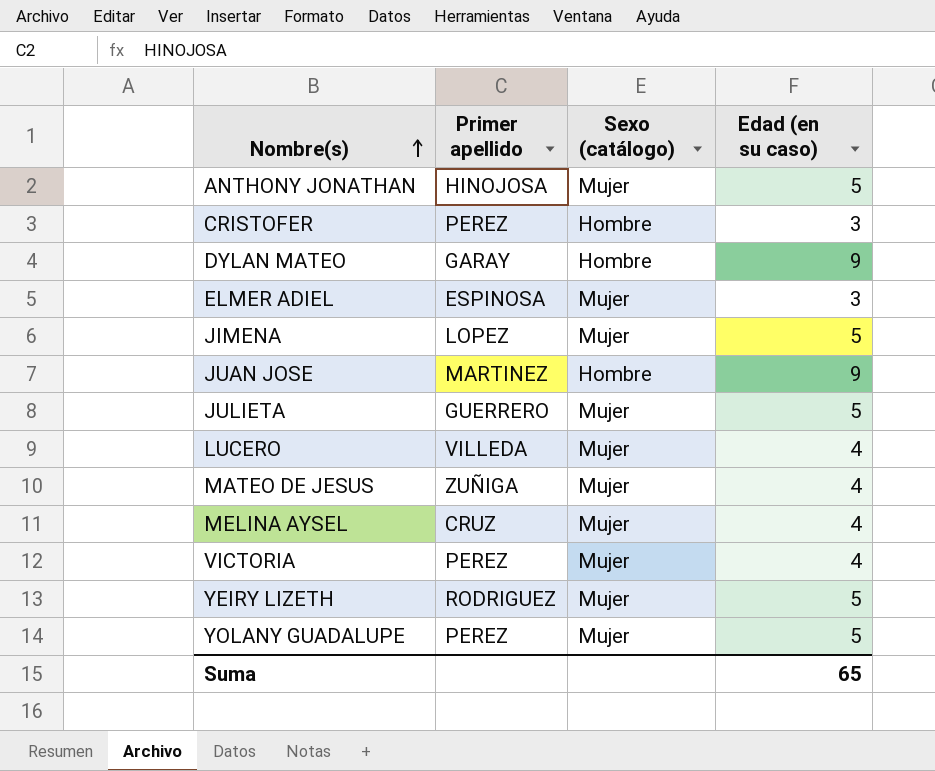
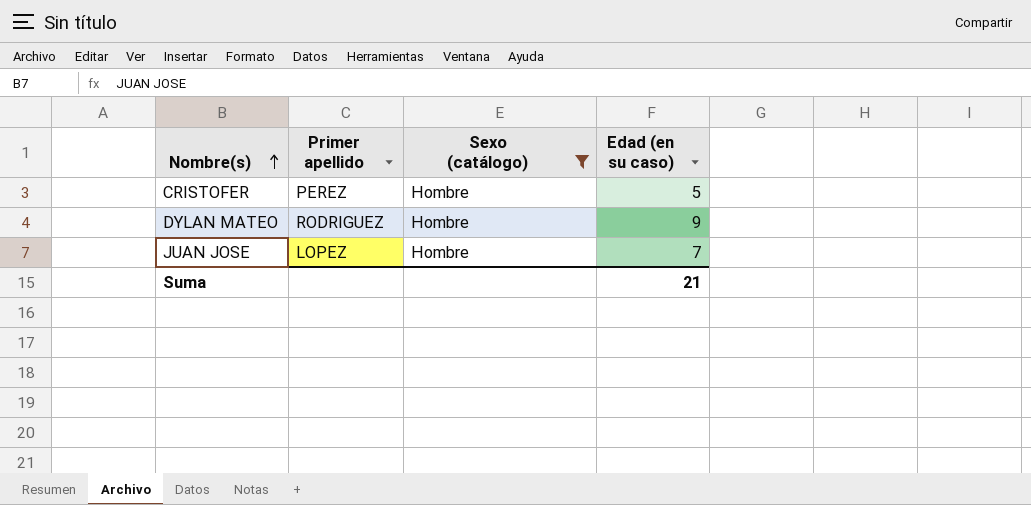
filter: none -> Sexo (catálogo) = Hombre
CRISTOFER | Edad (en su caso): 3 -> 5
DYLAN MATEO | Primer apellido: GARAY -> RODRIGUEZ
JUAN JOSE | Primer apellido: MARTINEZ -> LOPEZ
JUAN JOSE | Edad (en su caso): 9 -> 7
Suma | Edad (en su caso): 65 -> 21

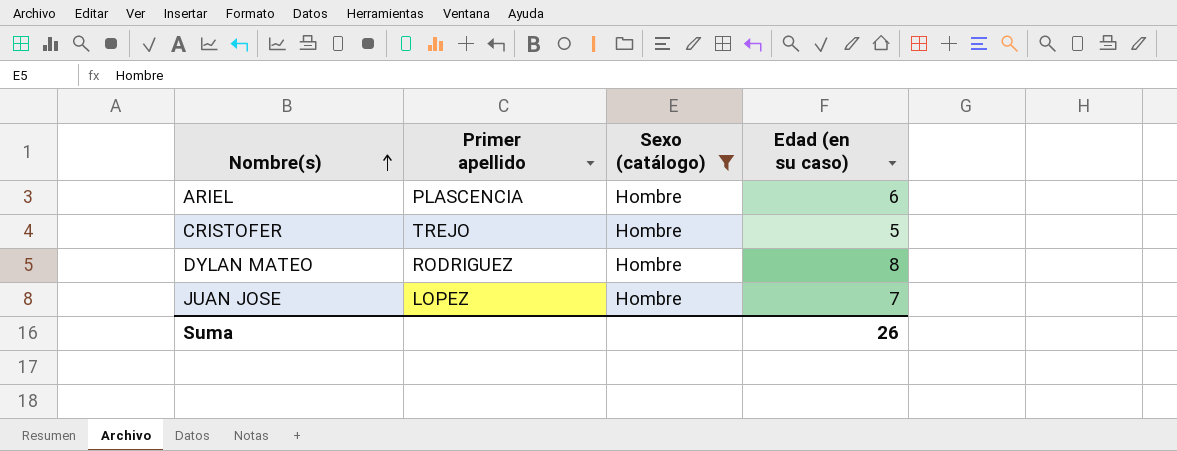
row ARIEL: none -> PLASCENCIA | Hombre | 6
CRISTOFER | Primer apellido: PEREZ -> TREJO
DYLAN MATEO | Edad (en su caso): 9 -> 8
Suma | Edad (en su caso): 21 -> 26

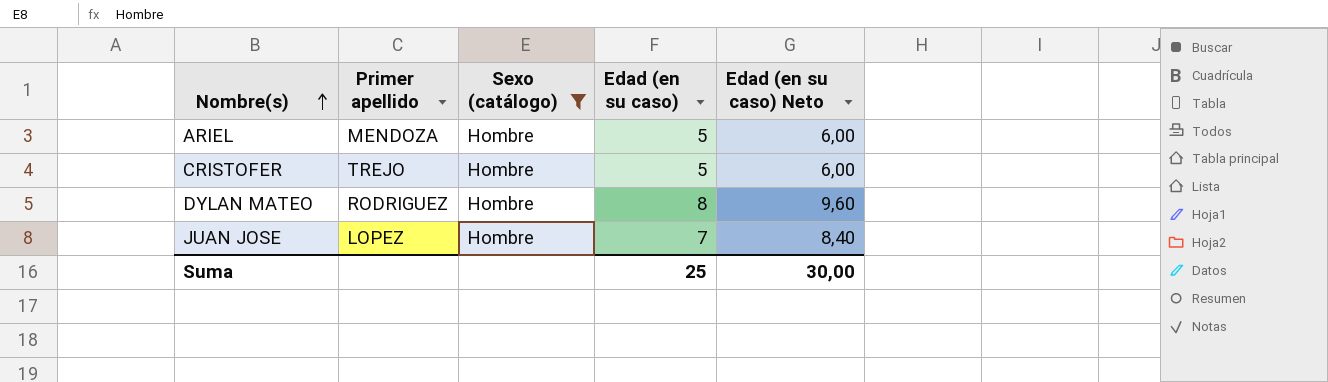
column Edad (en su caso) Neto | formula: none -> [Edad (en su caso)] * 1,2
ARIEL | Primer apellido: PLASCENCIA -> MENDOZA
ARIEL | Edad (en su caso): 6 -> 5
Suma | Edad (en su caso): 26 -> 25

